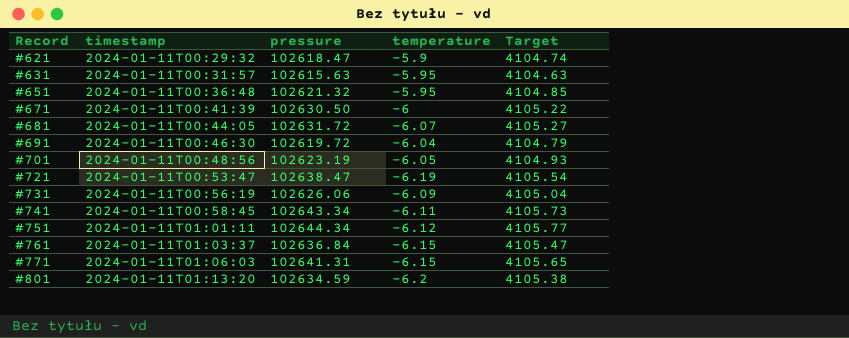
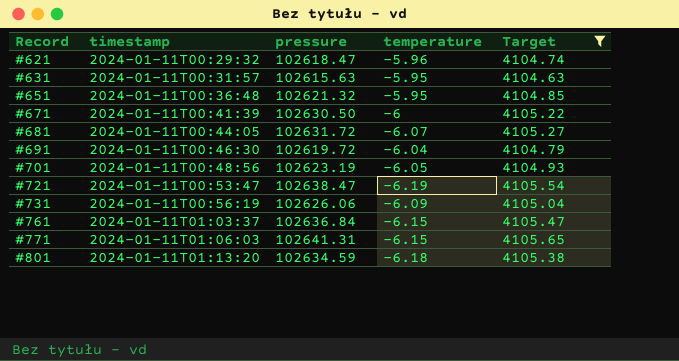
filter: none -> Target <= 4105.65
#621 | temperature: -5.9 -> -5.96
#801 | temperature: -6.2 -> -6.18

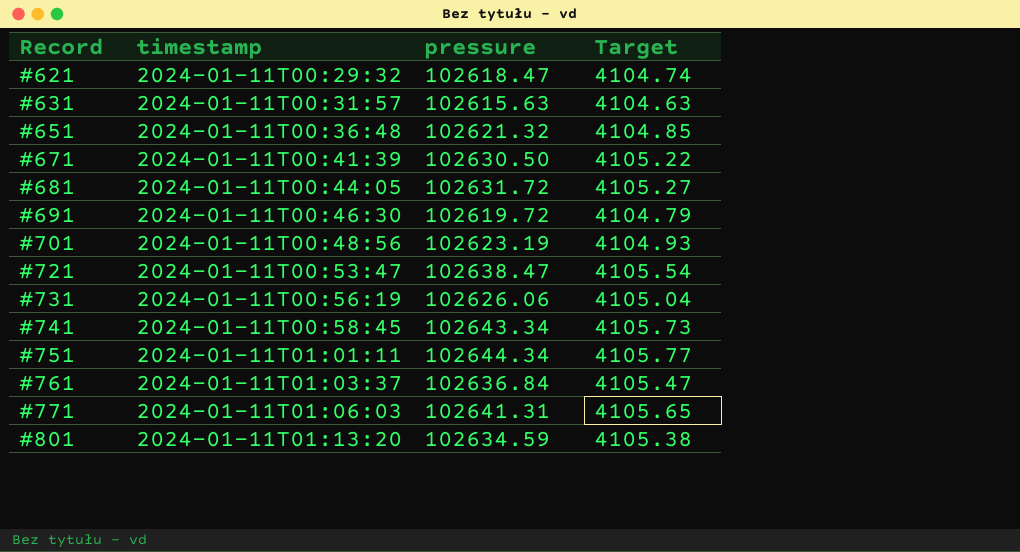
filter: Target <= 4105.65 -> none
column temperature | position: 4 -> none

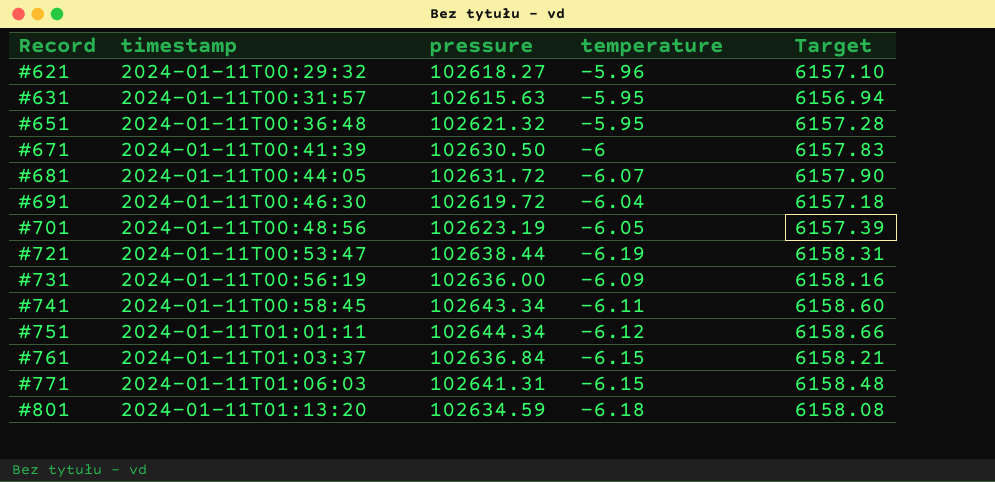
column temperature | position: none -> 4
column Target | formula: [pressure] * 0.04 -> [pressure] * 0.06
#621 | pressure: 102618.47 -> 102618.27
#721 | pressure: 102638.47 -> 102638.44
#731 | pressure: 102626.06 -> 102636.00

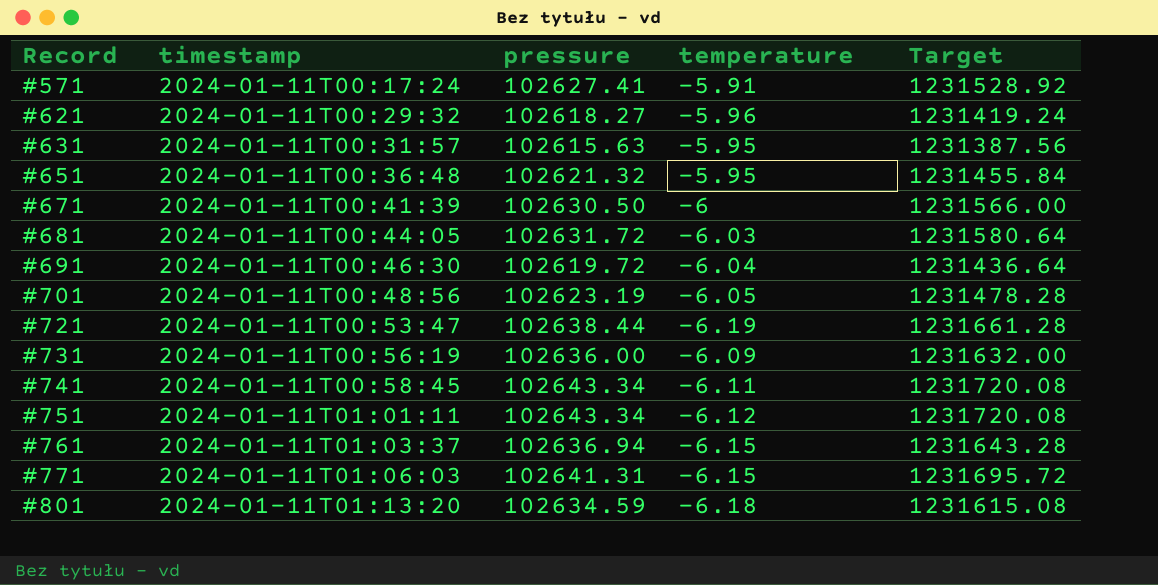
column Target | formula: [pressure] * 0.06 -> [pressure] * 12
row #571: none -> 2024-01-11T00:17:24 | 102627.41 | -5.91 | 1231528.92
#681 | temperature: -6.07 -> -6.03
#751 | pressure: 102644.34 -> 102643.34
#761 | pressure: 102636.84 -> 102636.94

